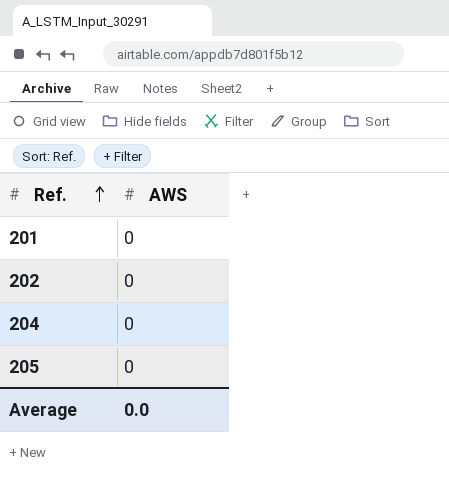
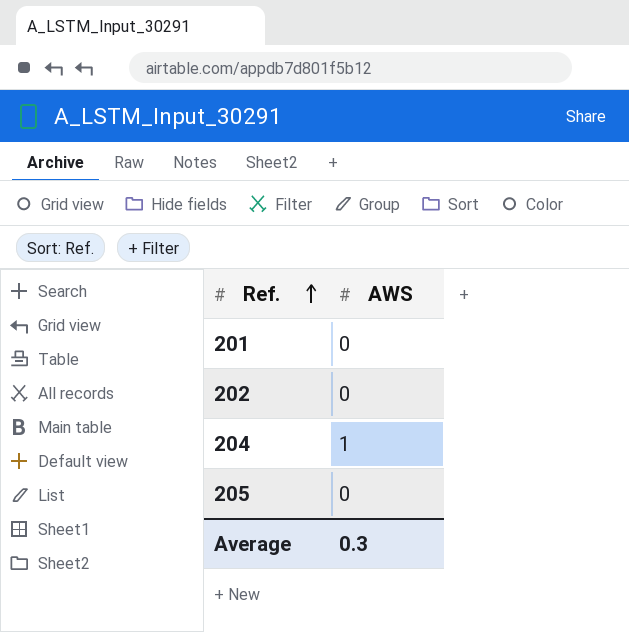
204 | AWS: 0 -> 1
Average | AWS: 0.0 -> 0.3

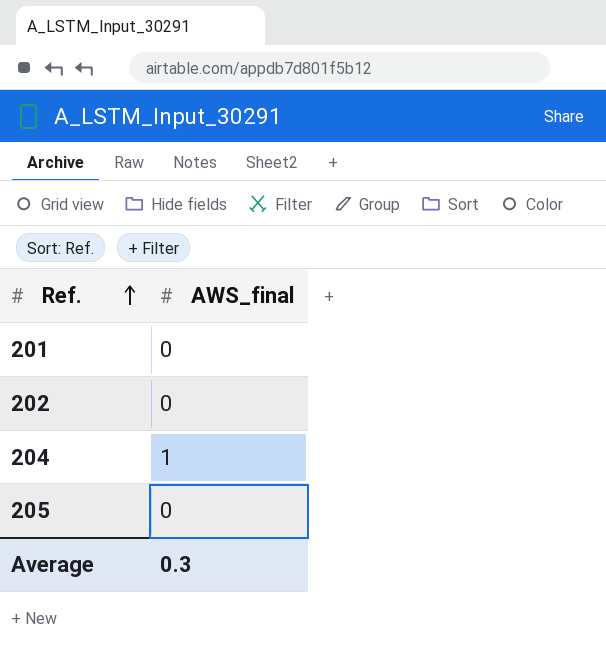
column name: AWS -> AWS_final

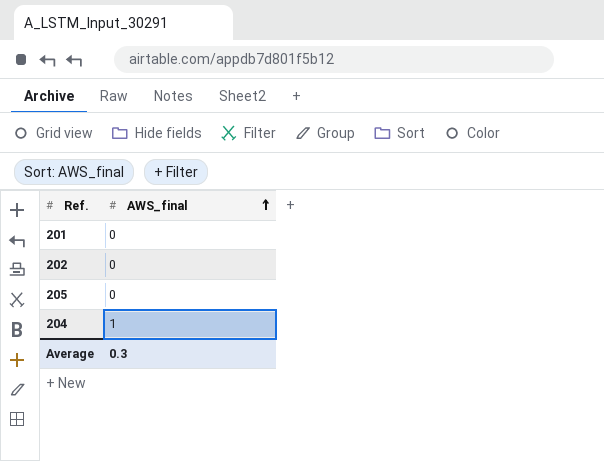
row order: Ref. ascending -> AWS_final ascending

